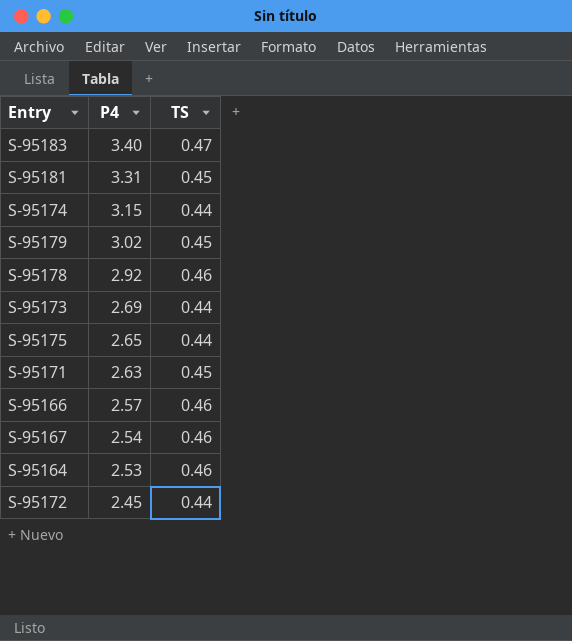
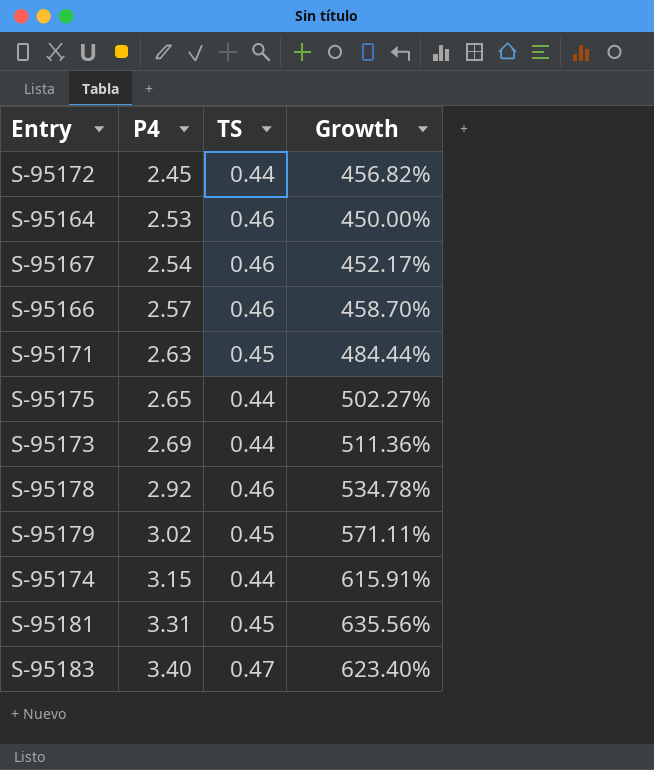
row order: P4 descending -> P4 ascending
column Growth | formula: none -> ([P4] - [TS]) / [TS]

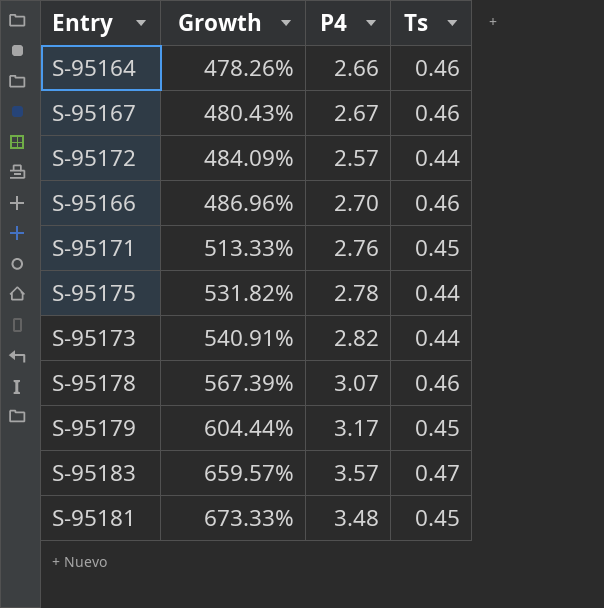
row order: P4 ascending -> Growth ascending
column Growth | position: 4 -> 2
column name: TS -> Ts
row S-95174: 3.15 | 0.44 | 615.91% -> none
S-95164 | Growth: 450.00% -> 478.26%
S-95164 | P4: 2.53 -> 2.66
S-95167 | Growth: 452.17% -> 480.43%
S-95167 | P4: 2.54 -> 2.67
S-95172 | Growth: 456.82% -> 484.09%
S-95172 | P4: 2.45 -> 2.57
S-95166 | Growth: 458.70% -> 486.96%
S-95166 | P4: 2.57 -> 2.70
S-95171 | Growth: 484.44% -> 513.33%
S-95171 | P4: 2.63 -> 2.76
S-95175 | Growth: 502.27% -> 531.82%
S-95175 | P4: 2.65 -> 2.78
S-95173 | Growth: 511.36% -> 540.91%
S-95173 | P4: 2.69 -> 2.82
S-95178 | Growth: 534.78% -> 567.39%
S-95178 | P4: 2.92 -> 3.07
S-95179 | Growth: 571.11% -> 604.44%
S-95179 | P4: 3.02 -> 3.17
S-95183 | Growth: 623.40% -> 659.57%
S-95183 | P4: 3.40 -> 3.57
S-95181 | Growth: 635.56% -> 673.33%
S-95181 | P4: 3.31 -> 3.48

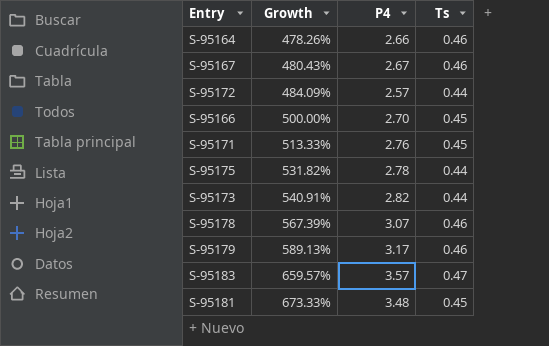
S-95166 | Growth: 486.96% -> 500.00%
S-95166 | Ts: 0.46 -> 0.45
S-95179 | Growth: 604.44% -> 589.13%
S-95179 | Ts: 0.45 -> 0.46

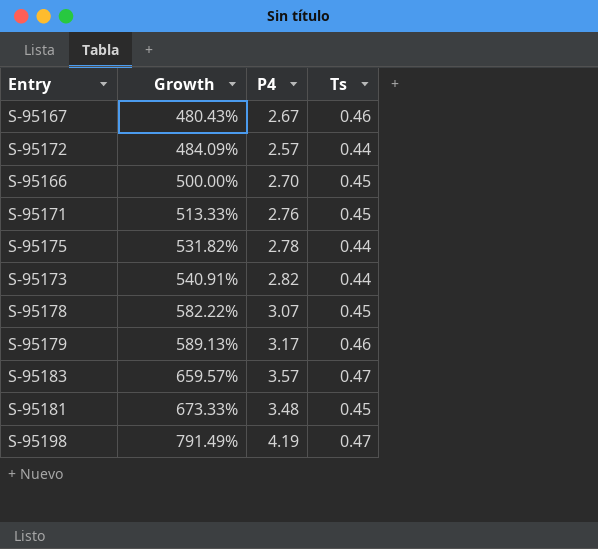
row S-95164: 478.26% | 2.66 | 0.46 -> none
S-95178 | Growth: 567.39% -> 582.22%
S-95178 | Ts: 0.46 -> 0.45
row S-95198: none -> 791.49% | 4.19 | 0.47

